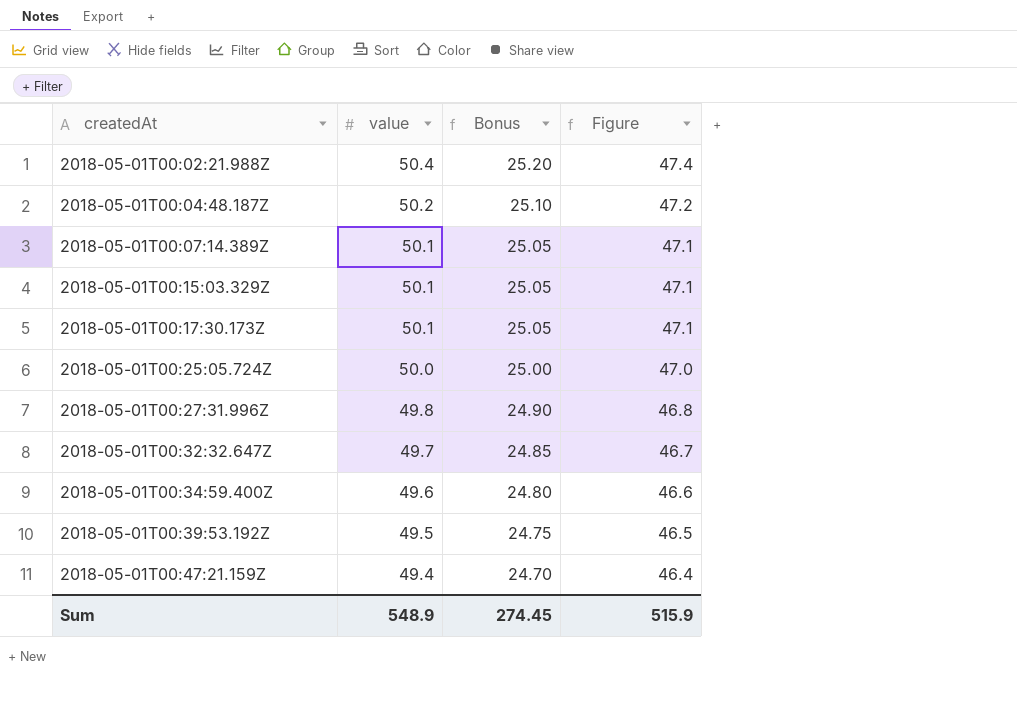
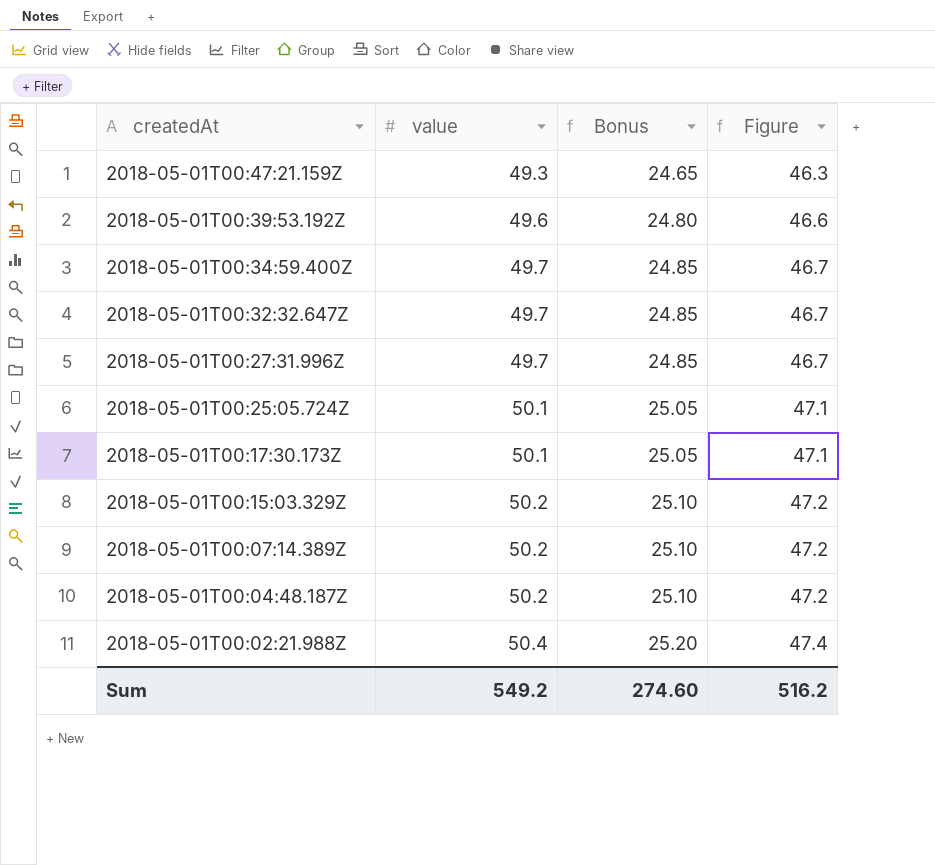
row order: createdAt ascending -> createdAt descending
2018-05-01T00:47:21.159Z | value: 49.4 -> 49.3
2018-05-01T00:47:21.159Z | Bonus: 24.70 -> 24.65
2018-05-01T00:47:21.159Z | Figure: 46.4 -> 46.3
2018-05-01T00:39:53.192Z | value: 49.5 -> 49.6
2018-05-01T00:39:53.192Z | Bonus: 24.75 -> 24.80
2018-05-01T00:39:53.192Z | Figure: 46.5 -> 46.6
2018-05-01T00:34:59.400Z | value: 49.6 -> 49.7
2018-05-01T00:34:59.400Z | Bonus: 24.80 -> 24.85
2018-05-01T00:34:59.400Z | Figure: 46.6 -> 46.7
2018-05-01T00:27:31.996Z | value: 49.8 -> 49.7
2018-05-01T00:27:31.996Z | Bonus: 24.90 -> 24.85
2018-05-01T00:27:31.996Z | Figure: 46.8 -> 46.7
2018-05-01T00:25:05.724Z | value: 50.0 -> 50.1
2018-05-01T00:25:05.724Z | Bonus: 25.00 -> 25.05
2018-05-01T00:25:05.724Z | Figure: 47.0 -> 47.1
2018-05-01T00:15:03.329Z | value: 50.1 -> 50.2
2018-05-01T00:15:03.329Z | Bonus: 25.05 -> 25.10
2018-05-01T00:15:03.329Z | Figure: 47.1 -> 47.2
2018-05-01T00:07:14.389Z | value: 50.1 -> 50.2
2018-05-01T00:07:14.389Z | Bonus: 25.05 -> 25.10
2018-05-01T00:07:14.389Z | Figure: 47.1 -> 47.2
Sum | value: 548.9 -> 549.2
Sum | Bonus: 274.45 -> 274.60
Sum | Figure: 515.9 -> 516.2

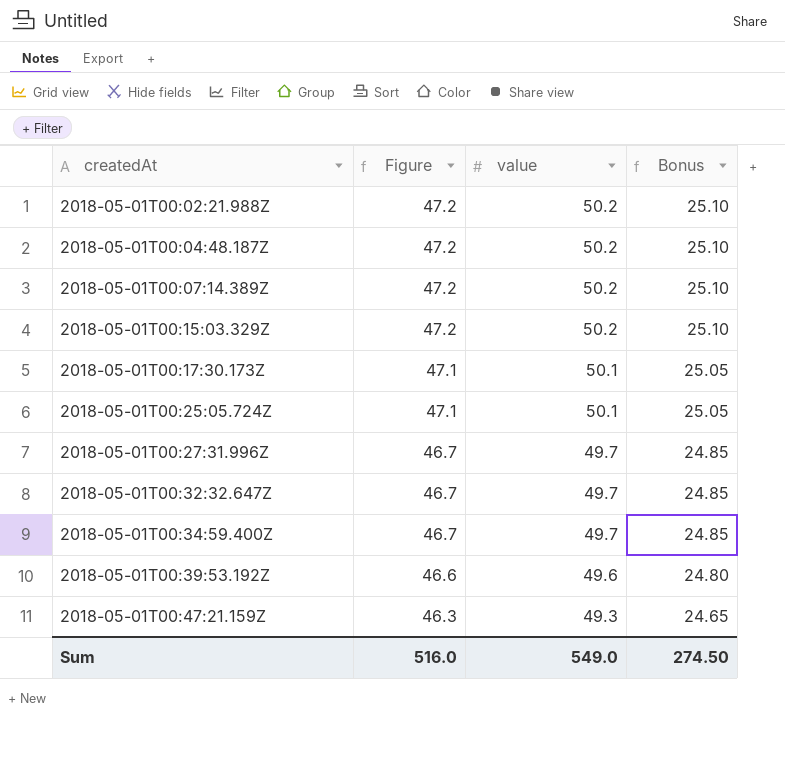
row order: createdAt descending -> createdAt ascending
column Figure | position: 4 -> 2
2018-05-01T00:02:21.988Z | Figure: 47.4 -> 47.2
2018-05-01T00:02:21.988Z | value: 50.4 -> 50.2
2018-05-01T00:02:21.988Z | Bonus: 25.20 -> 25.10
Sum | Figure: 516.2 -> 516.0
Sum | value: 549.2 -> 549.0
Sum | Bonus: 274.60 -> 274.50

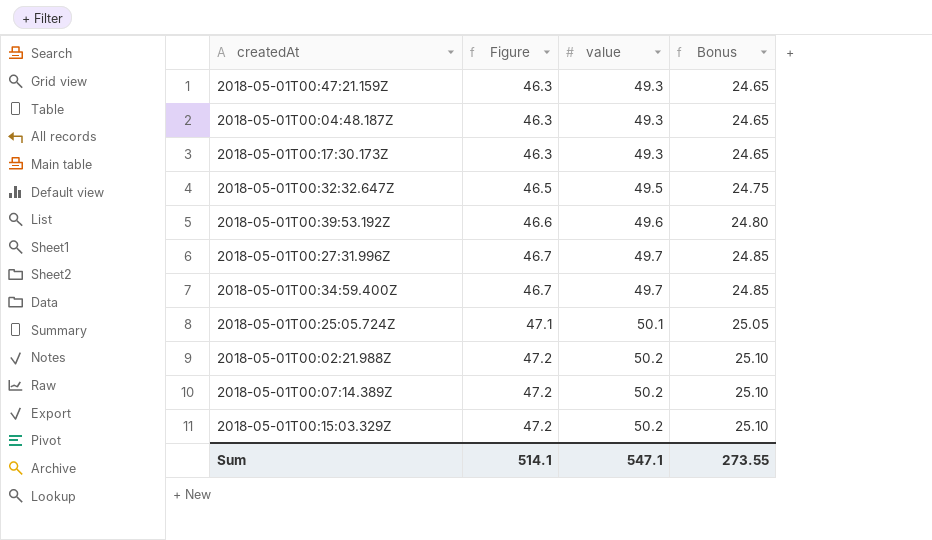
row order: createdAt ascending -> Figure ascending
2018-05-01T00:04:48.187Z | Figure: 47.2 -> 46.3
2018-05-01T00:04:48.187Z | value: 50.2 -> 49.3
2018-05-01T00:04:48.187Z | Bonus: 25.10 -> 24.65
2018-05-01T00:17:30.173Z | Figure: 47.1 -> 46.3
2018-05-01T00:17:30.173Z | value: 50.1 -> 49.3
2018-05-01T00:17:30.173Z | Bonus: 25.05 -> 24.65
2018-05-01T00:32:32.647Z | Figure: 46.7 -> 46.5
2018-05-01T00:32:32.647Z | value: 49.7 -> 49.5
2018-05-01T00:32:32.647Z | Bonus: 24.85 -> 24.75
Sum | Figure: 516.0 -> 514.1
Sum | value: 549.0 -> 547.1
Sum | Bonus: 274.50 -> 273.55

